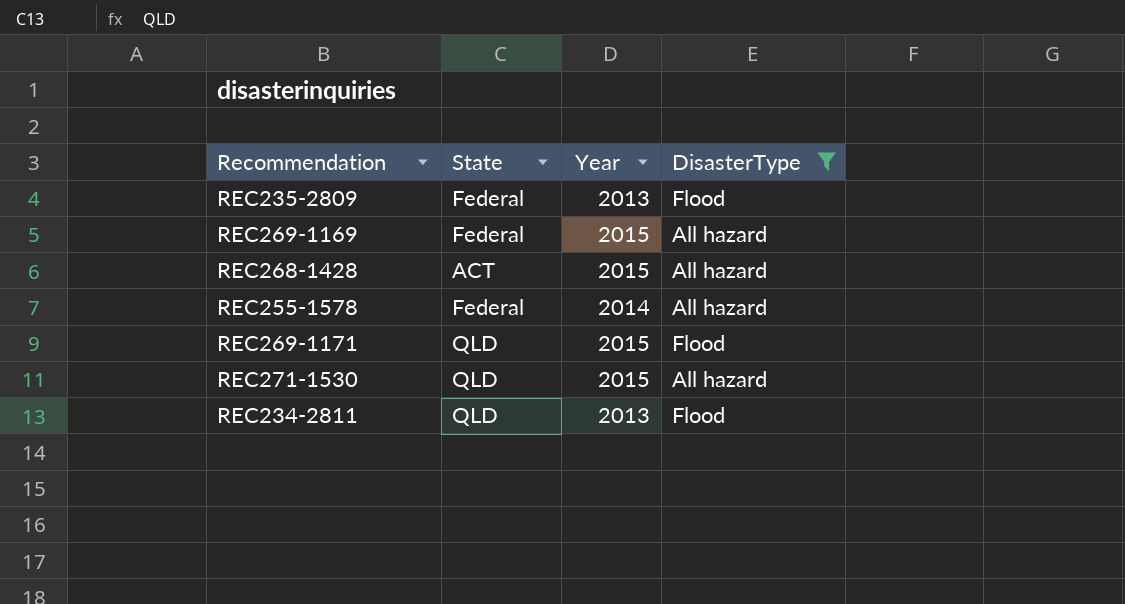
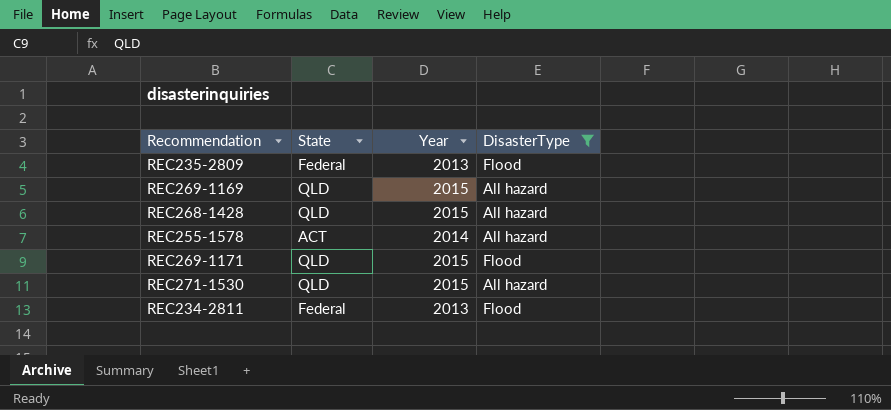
REC269-1169 | State: Federal -> QLD
REC268-1428 | State: ACT -> QLD
REC255-1578 | State: Federal -> ACT
REC234-2811 | State: QLD -> Federal

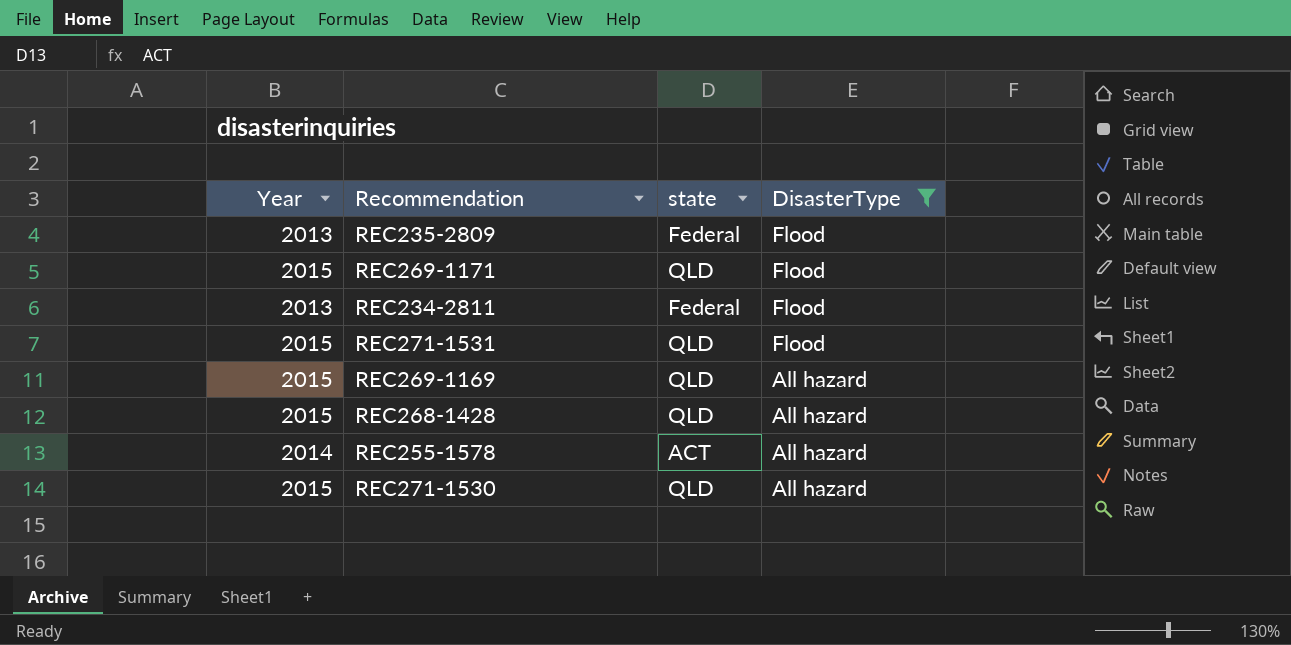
row order: none -> DisasterType descending
column Year | position: 3 -> 1
column name: State -> state
row REC271-1531: none -> 2015 | QLD | Flood

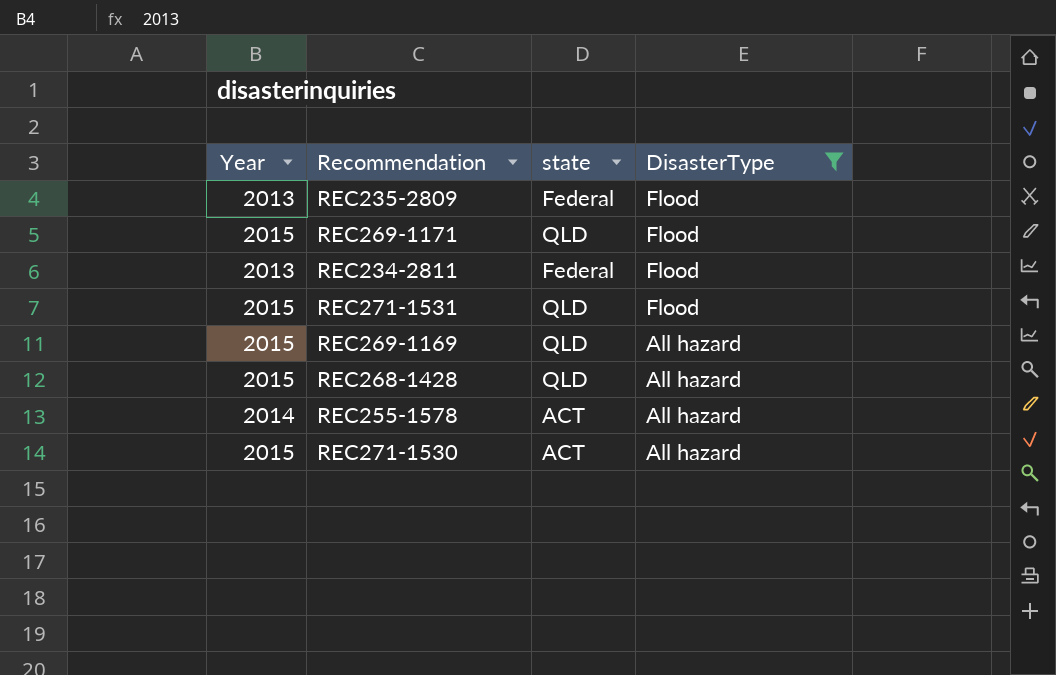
REC271-1530 | state: QLD -> ACT

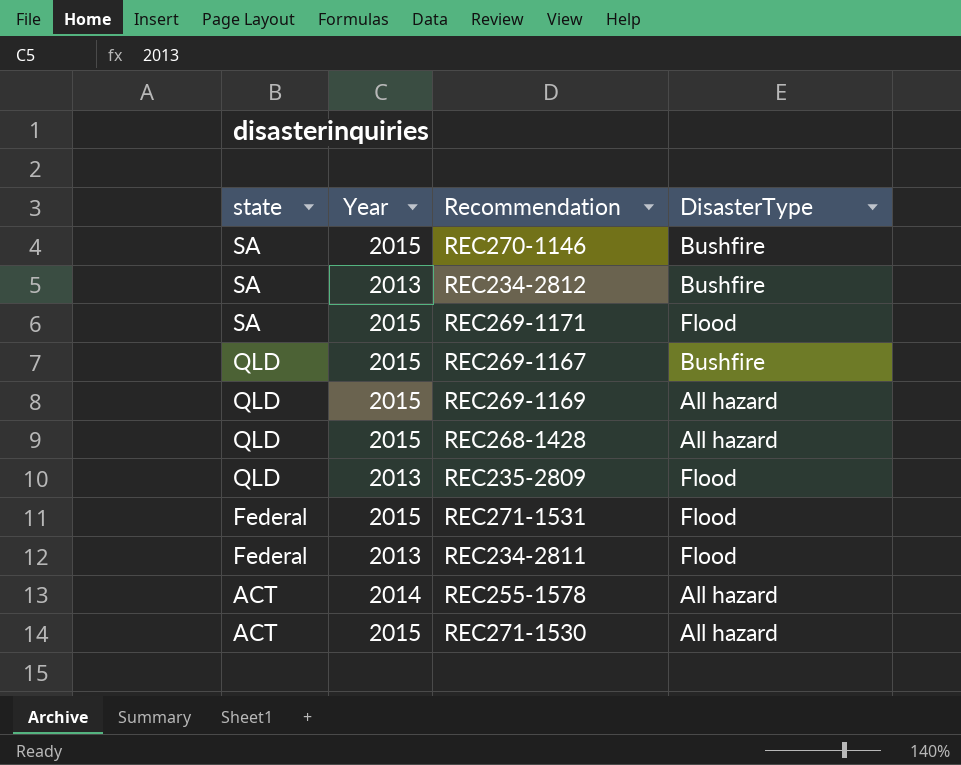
filter: DisasterType != Bushfire -> none
row order: DisasterType descending -> state descending
column state | position: 3 -> 1
REC269-1171 | state: QLD -> SA
REC235-2809 | state: Federal -> QLD
REC271-1531 | state: QLD -> Federal

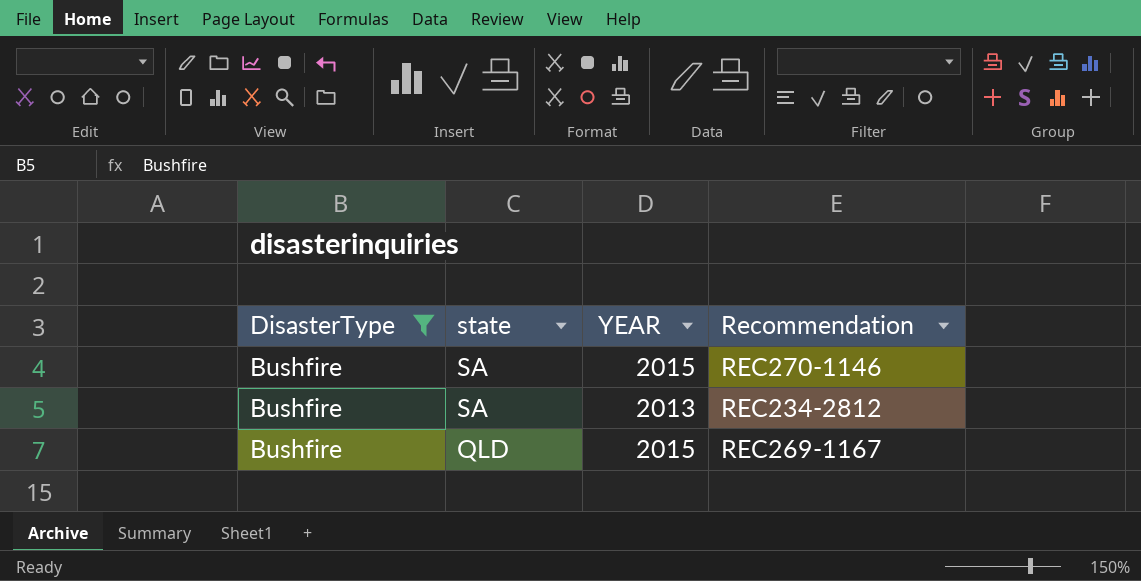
filter: none -> DisasterType = Bushfire
column DisasterType | position: 4 -> 1
column name: Year -> YEAR

